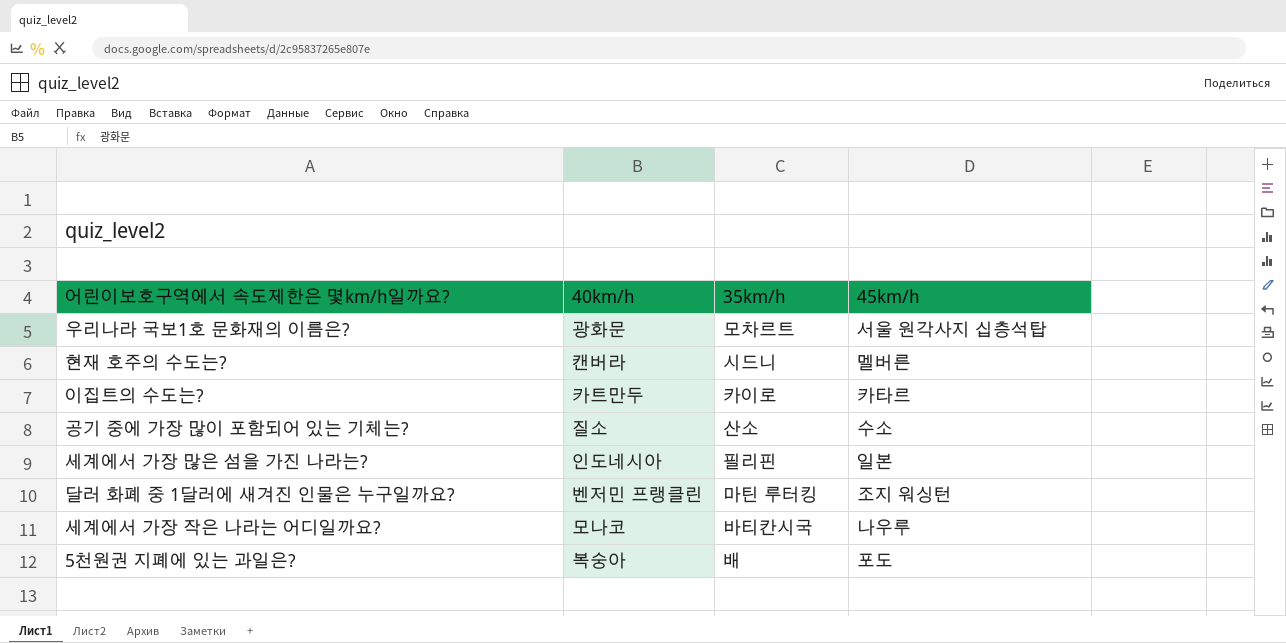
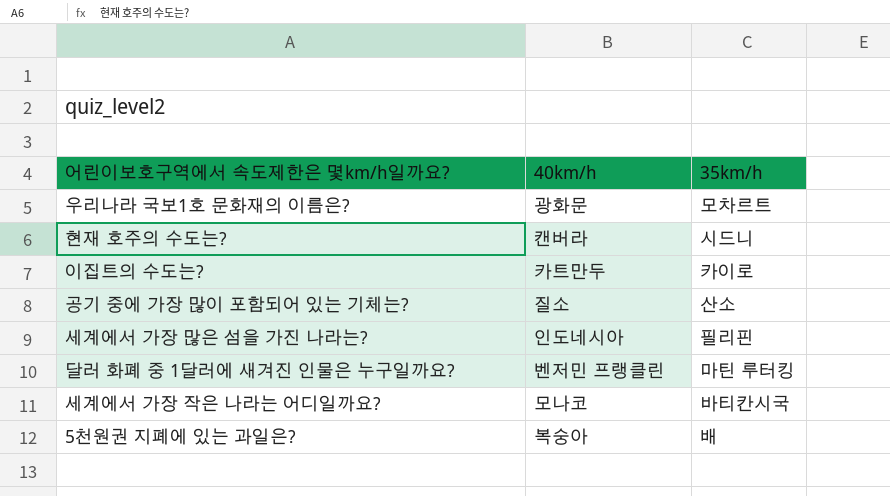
column 45km/h | position: 4 -> none

